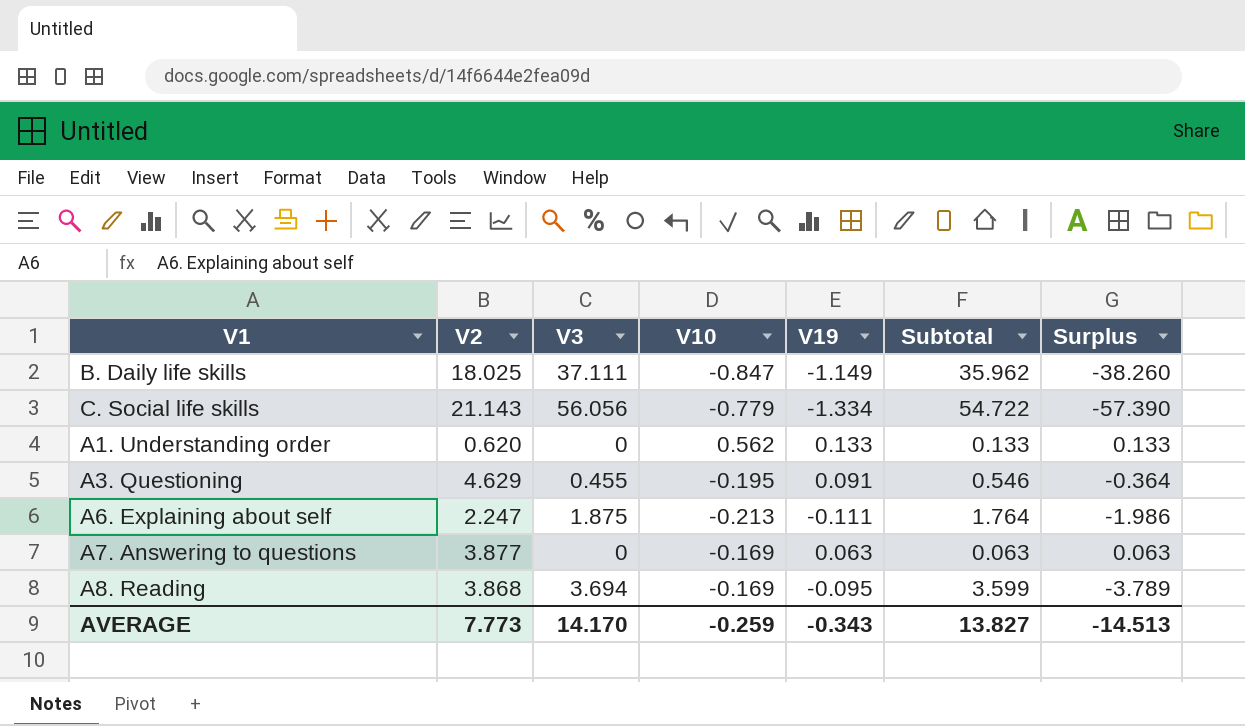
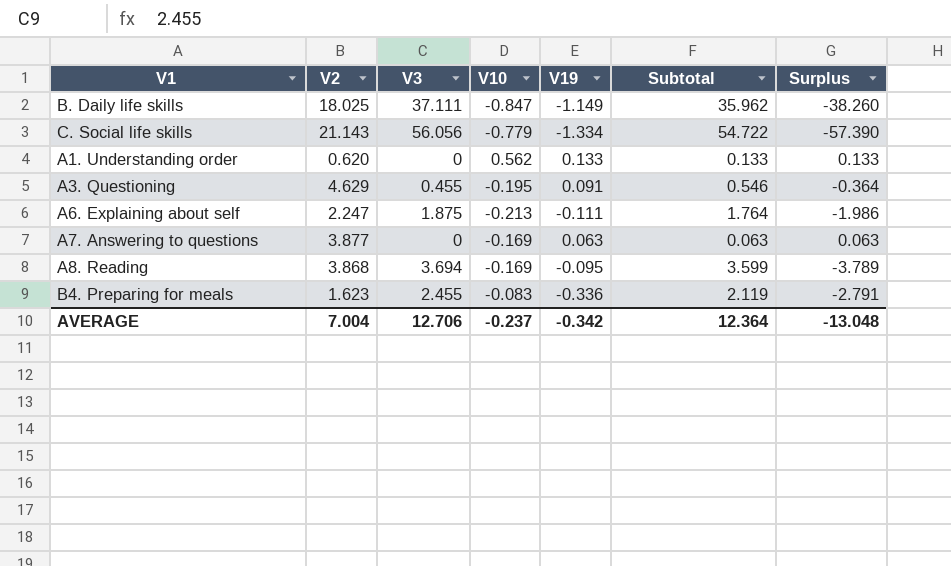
row B4. Preparing for meals: none -> 1.623 | 2.455 | -0.083 | -0.336 | 2.119 | -2.791
AVERAGE | V2: 7.773 -> 7.004
AVERAGE | V3: 14.170 -> 12.706
AVERAGE | V10: -0.259 -> -0.237
AVERAGE | V19: -0.343 -> -0.342
AVERAGE | Subtotal: 13.827 -> 12.364
AVERAGE | Surplus: -14.513 -> -13.048

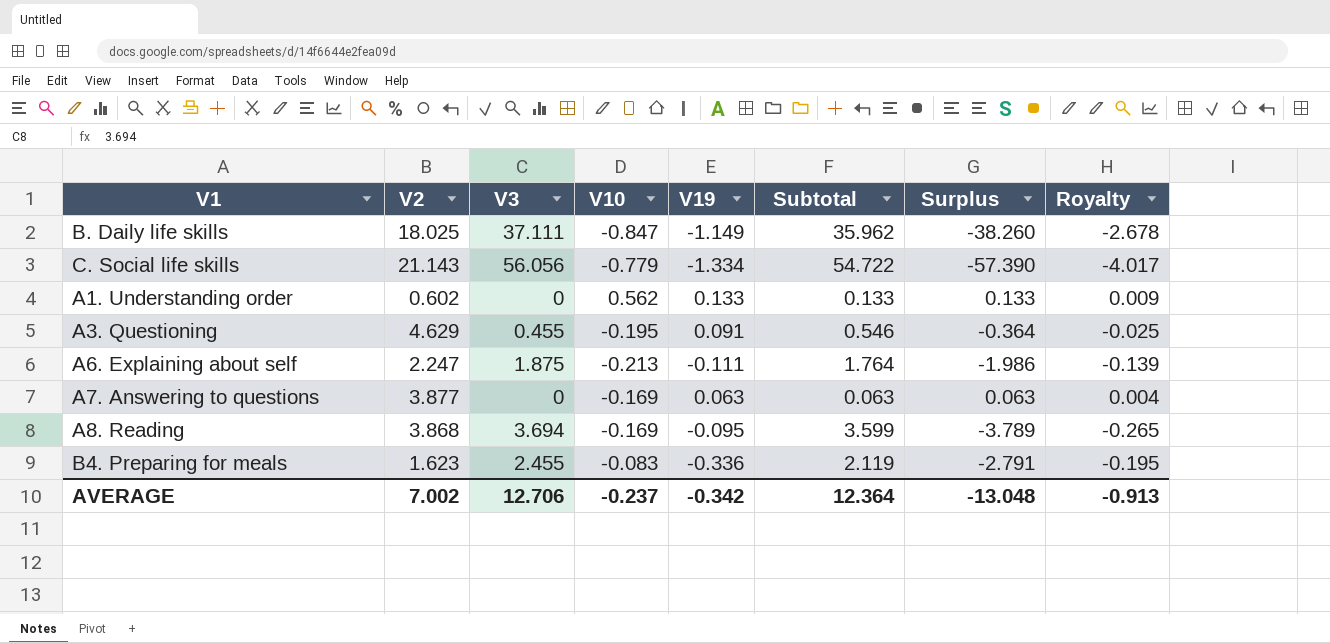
column Royalty | formula: none -> [Surplus] * 0.07
A1. Understanding order | V2: 0.620 -> 0.602
AVERAGE | V2: 7.004 -> 7.002

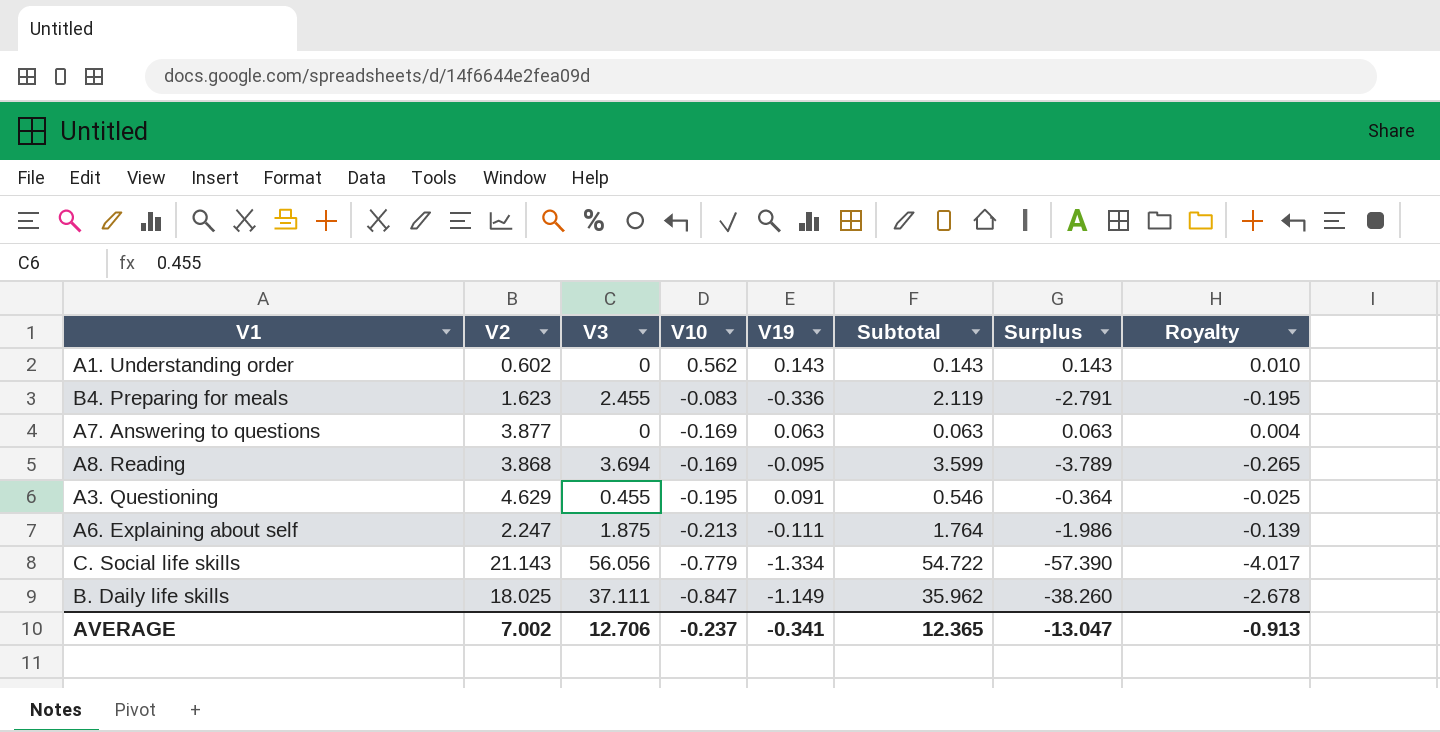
row order: none -> V10 descending
A1. Understanding order | V19: 0.133 -> 0.143
A1. Understanding order | Subtotal: 0.133 -> 0.143
A1. Understanding order | Surplus: 0.133 -> 0.143
A1. Understanding order | Royalty: 0.009 -> 0.010
AVERAGE | V19: -0.342 -> -0.341
AVERAGE | Subtotal: 12.364 -> 12.365
AVERAGE | Surplus: -13.048 -> -13.047

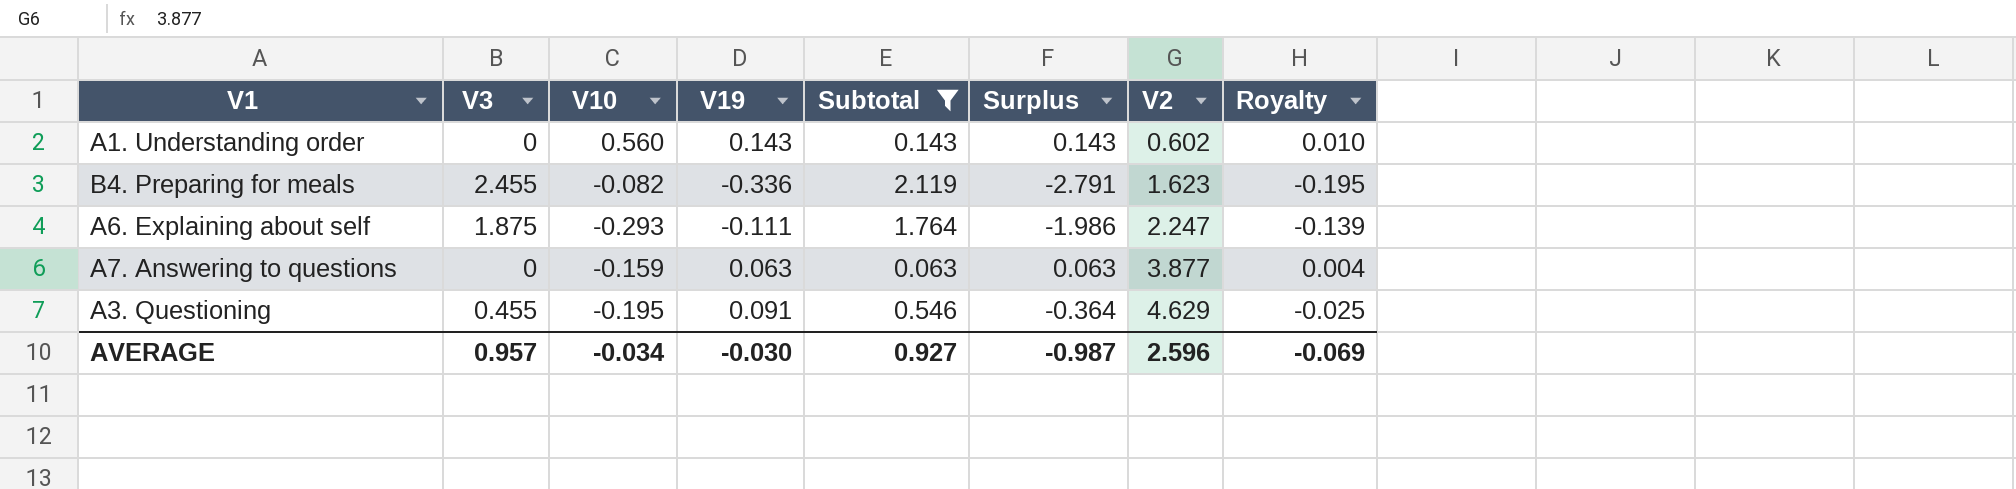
filter: none -> Subtotal <= 2.119
row order: V10 descending -> V2 ascending
column V2 | position: 2 -> 7
A1. Understanding order | V10: 0.562 -> 0.560
B4. Preparing for meals | V10: -0.083 -> -0.082
A6. Explaining about self | V10: -0.213 -> -0.293
A7. Answering to questions | V10: -0.169 -> -0.159
AVERAGE | V3: 12.706 -> 0.957
AVERAGE | V10: -0.237 -> -0.034
AVERAGE | V19: -0.341 -> -0.030
AVERAGE | Subtotal: 12.365 -> 0.927
AVERAGE | Surplus: -13.047 -> -0.987
AVERAGE | V2: 7.002 -> 2.596
AVERAGE | Royalty: -0.913 -> -0.069

